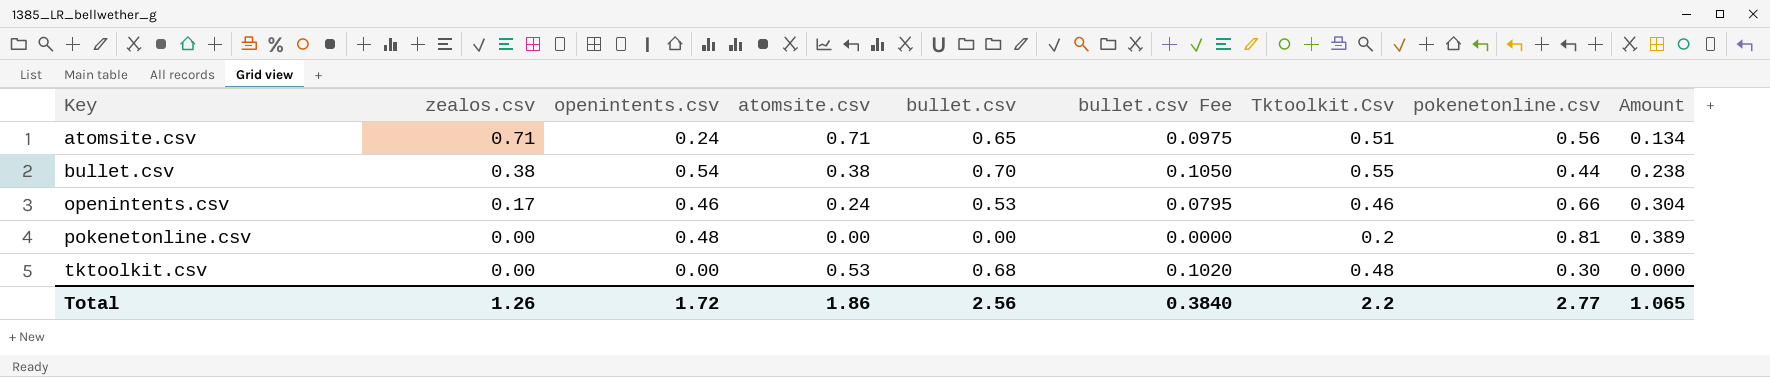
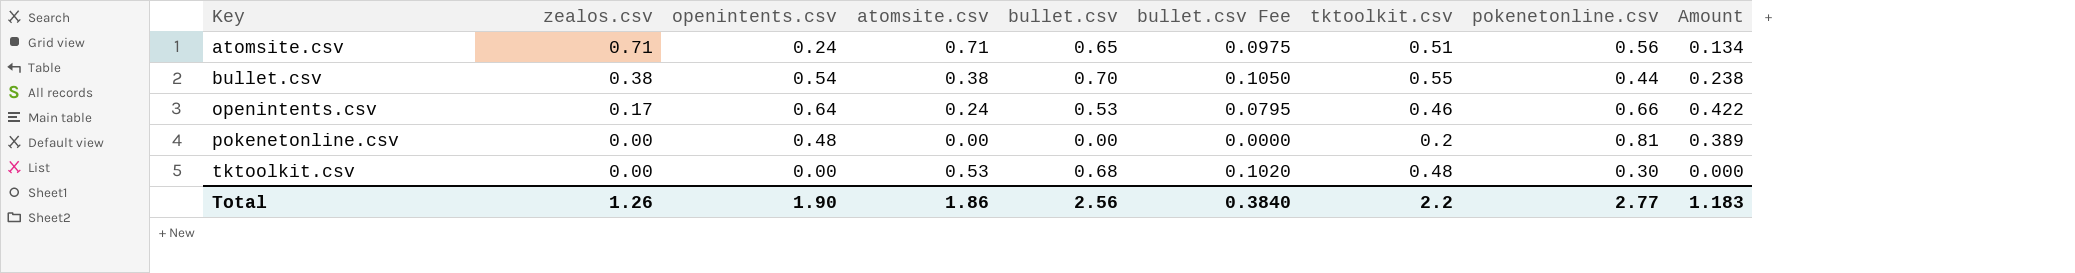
column name: Tktoolkit.Csv -> tktoolkit.csv
openintents.csv | openintents.csv: 0.46 -> 0.64
openintents.csv | Amount: 0.304 -> 0.422
Total | openintents.csv: 1.72 -> 1.90
Total | Amount: 1.065 -> 1.183

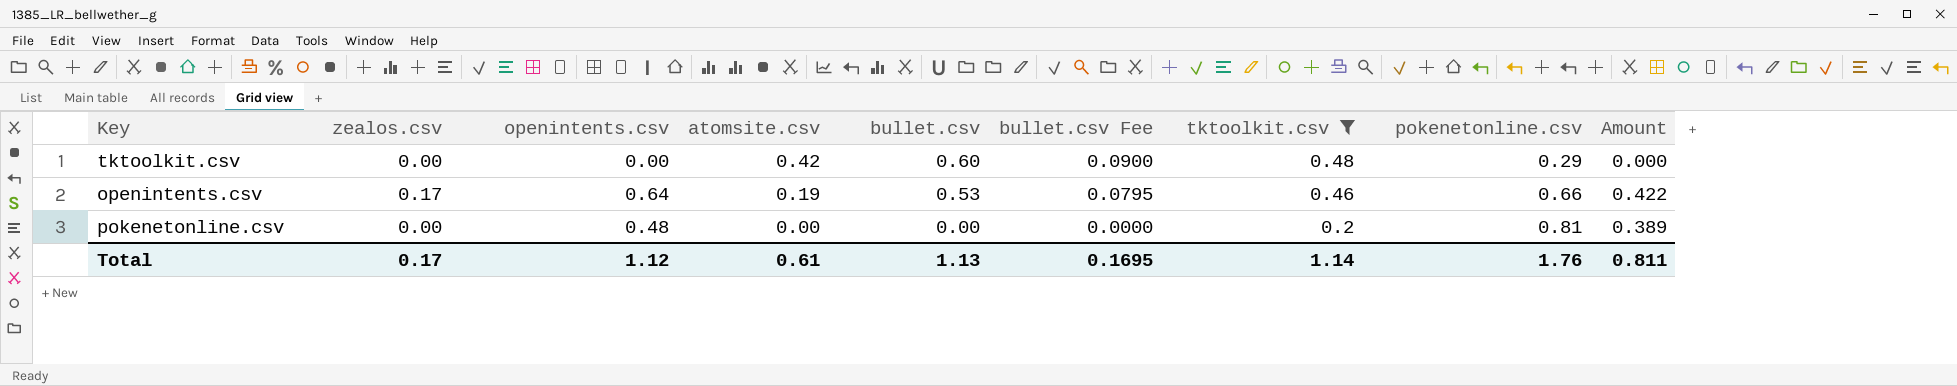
filter: none -> tktoolkit.csv <= 0.48
row order: Key ascending -> atomsite.csv descending
tktoolkit.csv | atomsite.csv: 0.53 -> 0.42
tktoolkit.csv | bullet.csv: 0.68 -> 0.60
tktoolkit.csv | bullet.csv Fee: 0.1020 -> 0.0900
tktoolkit.csv | pokenetonline.csv: 0.30 -> 0.29
openintents.csv | atomsite.csv: 0.24 -> 0.19
Total | zealos.csv: 1.26 -> 0.17
Total | openintents.csv: 1.90 -> 1.12
Total | atomsite.csv: 1.86 -> 0.61
Total | bullet.csv: 2.56 -> 1.13
Total | bullet.csv Fee: 0.3840 -> 0.1695
Total | tktoolkit.csv: 2.2 -> 1.14
Total | pokenetonline.csv: 2.77 -> 1.76
Total | Amount: 1.183 -> 0.811

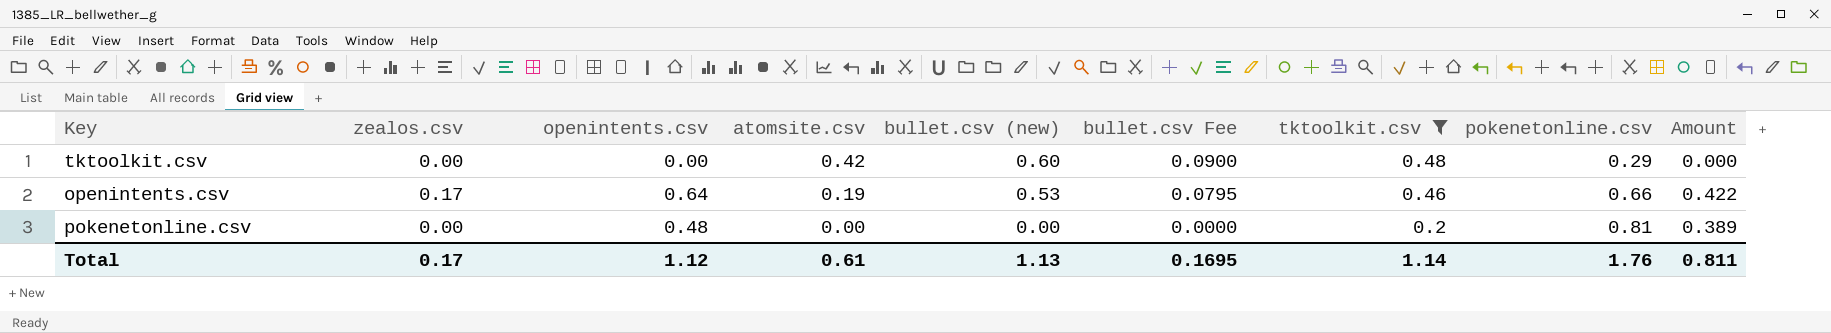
column name: bullet.csv -> bullet.csv (new)

